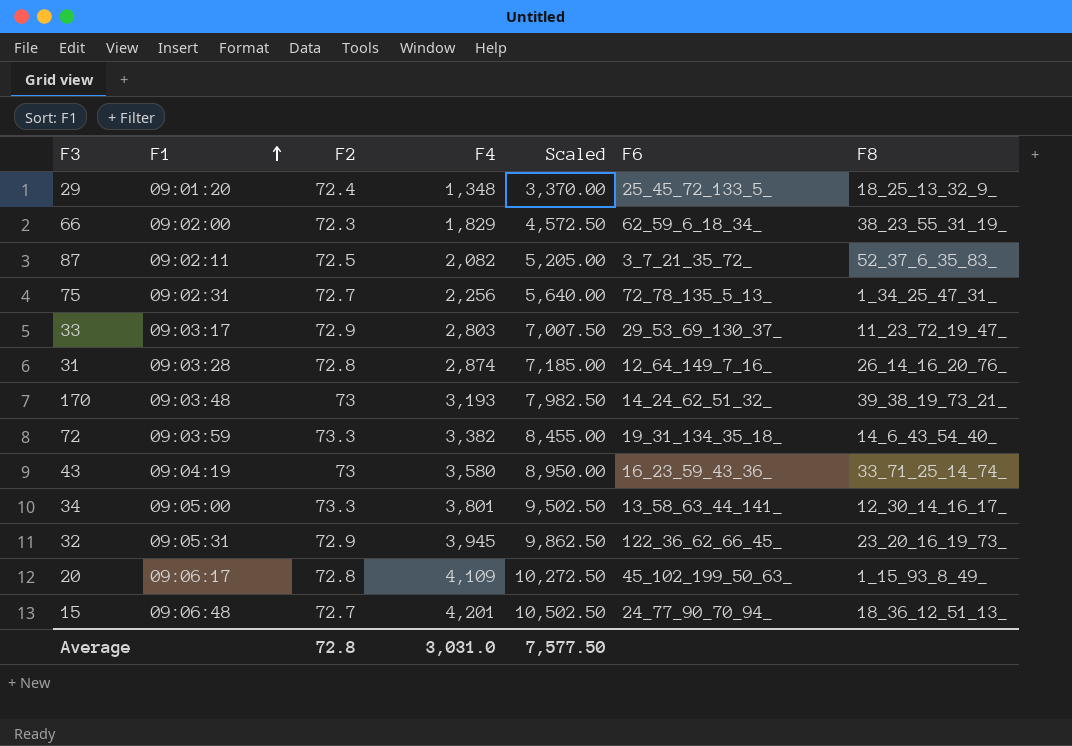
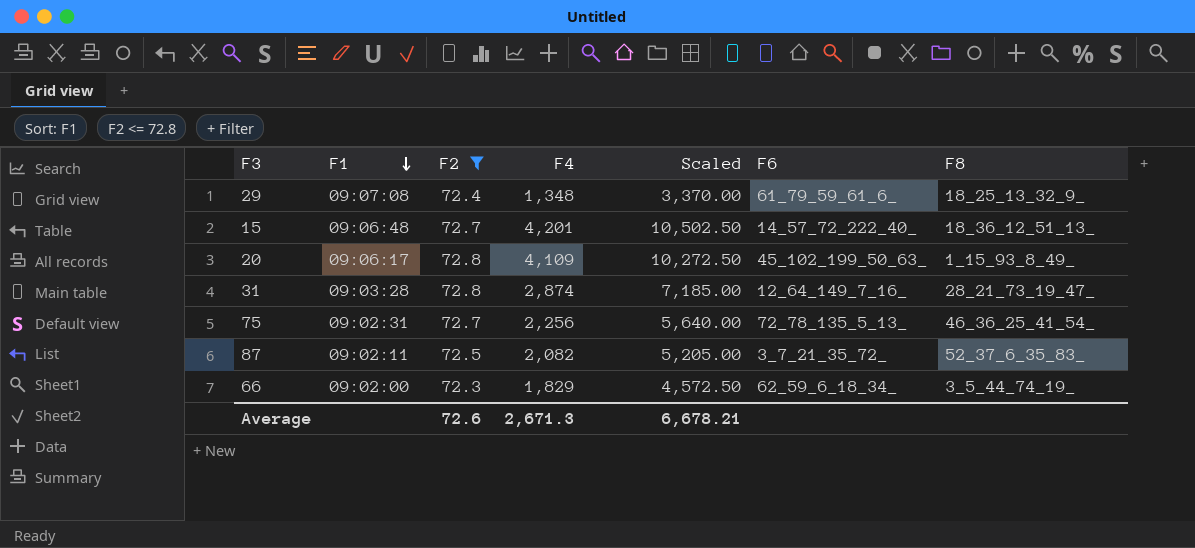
filter: none -> F2 <= 72.8
row order: F1 ascending -> F1 descending
29 | F1: 09:01:20 -> 09:07:08
29 | F6: 25_45_72_133_5_ -> 61_79_59_61_6_
15 | F6: 24_77_90_70_94_ -> 14_57_72_222_40_
31 | F8: 26_14_16_20_76_ -> 28_21_73_19_47_
75 | F8: 1_34_25_47_31_ -> 46_36_25_41_54_
66 | F8: 38_23_55_31_19_ -> 3_5_44_74_19_
Average | F2: 72.8 -> 72.6
Average | F4: 3,031.0 -> 2,671.3
Average | Scaled: 7,577.50 -> 6,678.21

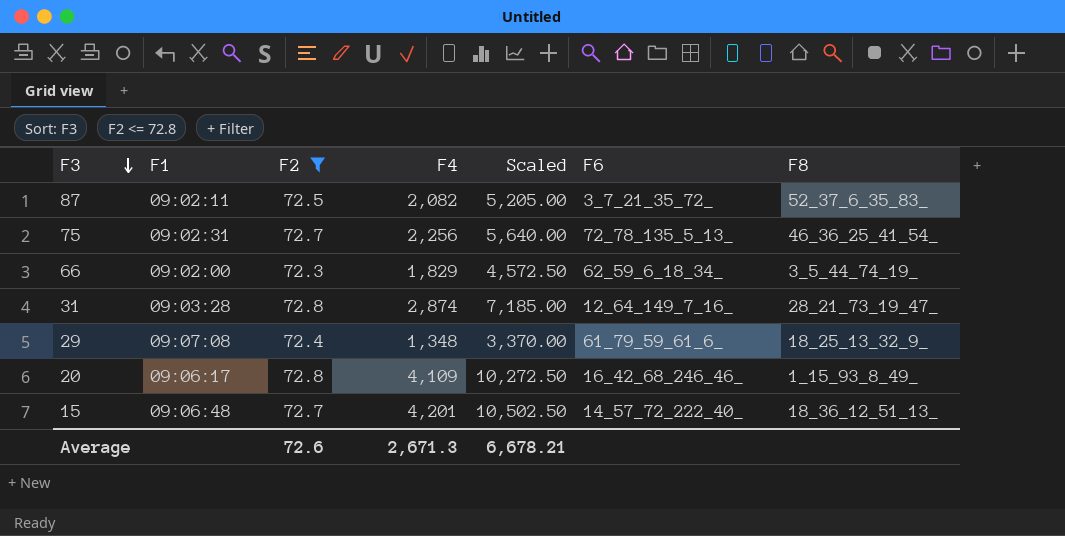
row order: F1 descending -> F3 descending
20 | F6: 45_102_199_50_63_ -> 16_42_68_246_46_

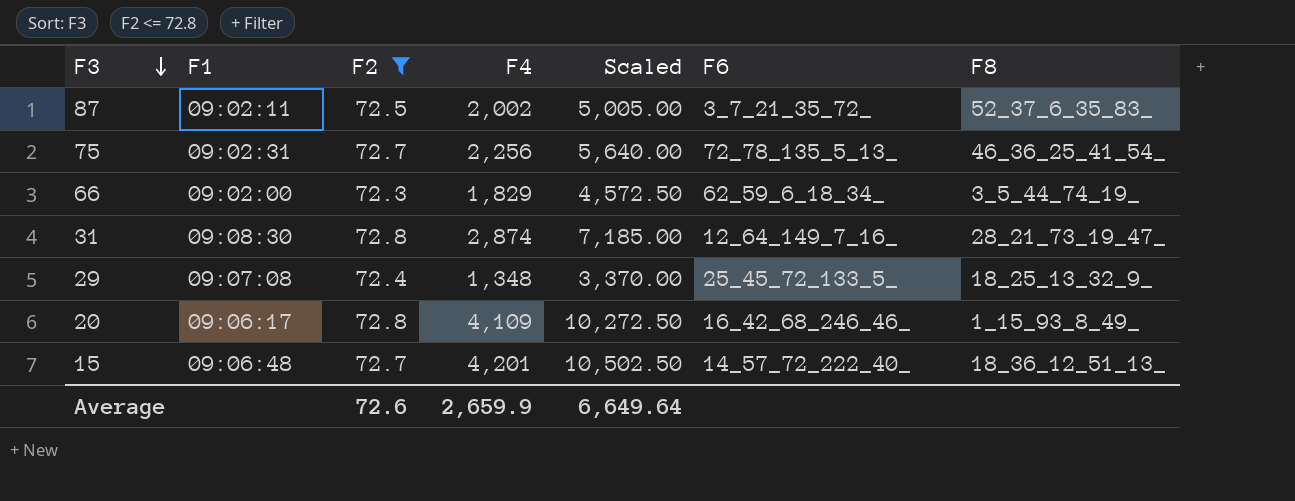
87 | F4: 2,082 -> 2,002
87 | Scaled: 5,205.00 -> 5,005.00
31 | F1: 09:03:28 -> 09:08:30
29 | F6: 61_79_59_61_6_ -> 25_45_72_133_5_
Average | F4: 2,671.3 -> 2,659.9
Average | Scaled: 6,678.21 -> 6,649.64

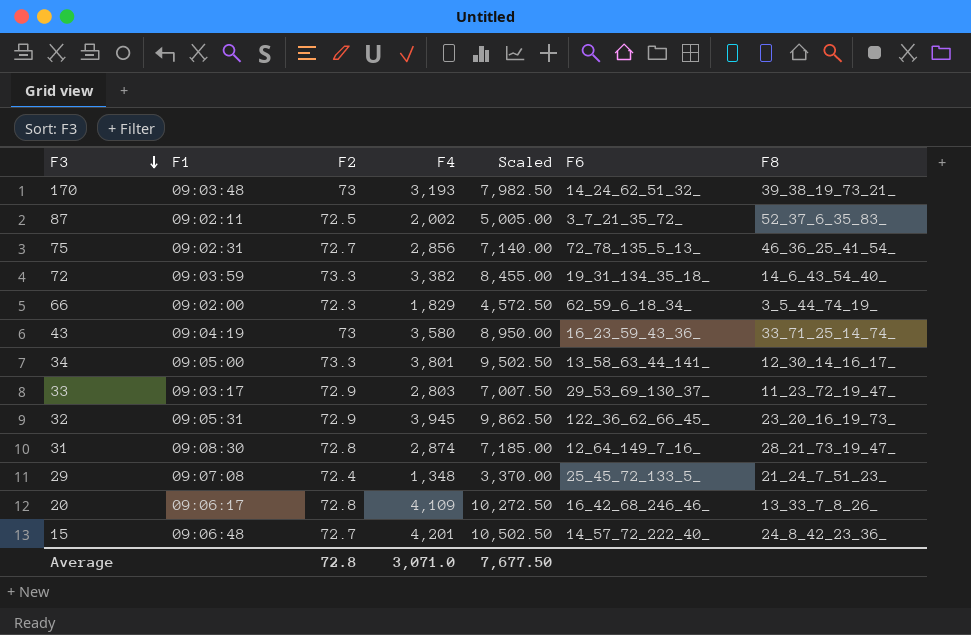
filter: F2 <= 72.8 -> none
75 | F4: 2,256 -> 2,856
75 | Scaled: 5,640.00 -> 7,140.00
29 | F8: 18_25_13_32_9_ -> 21_24_7_51_23_
20 | F8: 1_15_93_8_49_ -> 13_33_7_8_26_
15 | F8: 18_36_12_51_13_ -> 24_8_42_23_36_
Average | F2: 72.6 -> 72.8
Average | F4: 2,659.9 -> 3,071.0
Average | Scaled: 6,649.64 -> 7,677.50

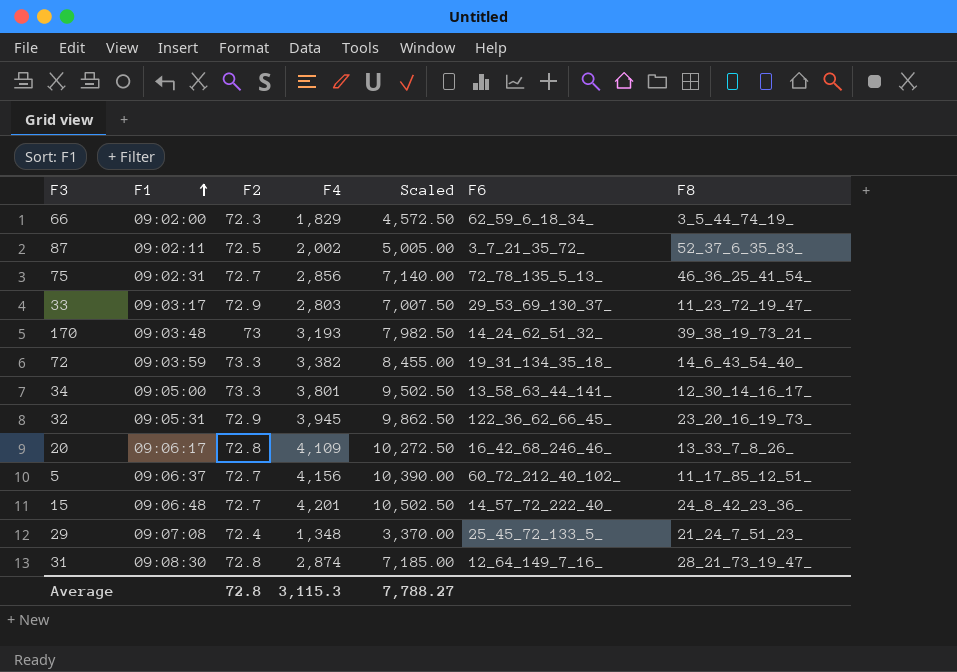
row order: F3 descending -> F1 ascending
row 43: 09:04:19 | 73 | 3,580 | 8,950.00 | 16_23_59_43_36_ | 33_71_25_14_74_ -> none
row 5: none -> 09:06:37 | 72.7 | 4,156 | 10,390.00 | 60_72_212_40_102_ | 11_17_85_12_51_
Average | F4: 3,071.0 -> 3,115.3
Average | Scaled: 7,677.50 -> 7,788.27

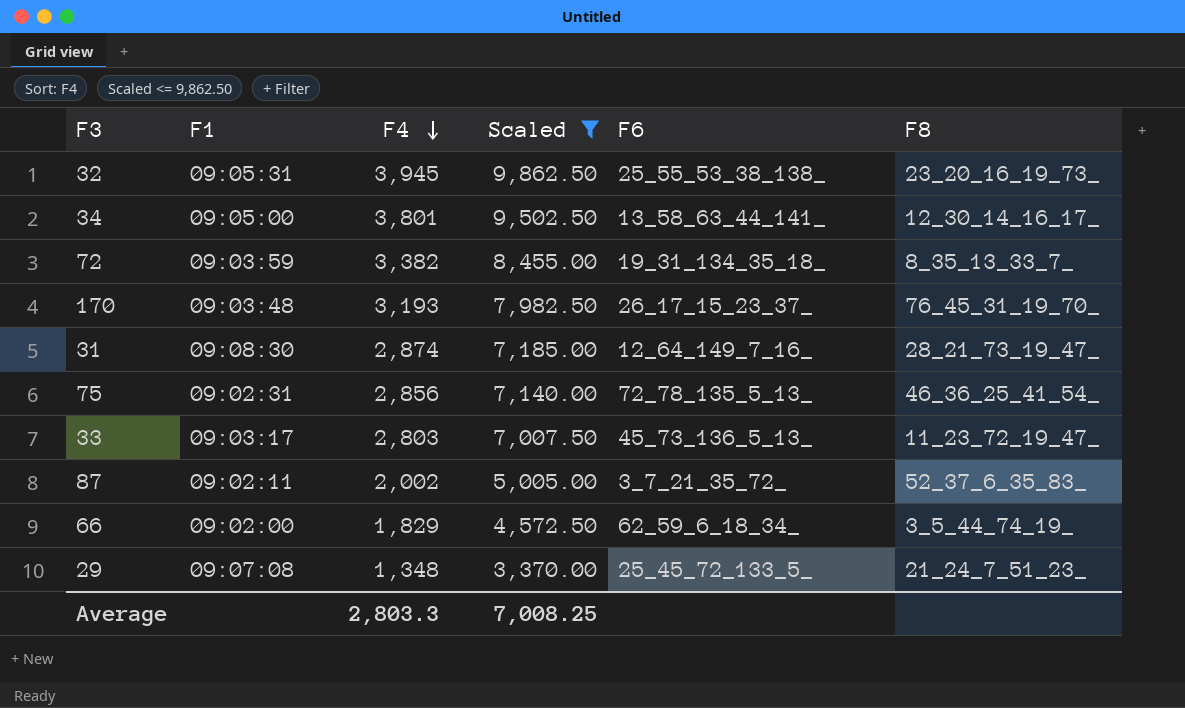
filter: none -> Scaled <= 9,862.50
row order: F1 ascending -> F4 descending
column F2 | position: 3 -> none
32 | F6: 122_36_62_66_45_ -> 25_55_53_38_138_
72 | F8: 14_6_43_54_40_ -> 8_35_13_33_7_
170 | F6: 14_24_62_51_32_ -> 26_17_15_23_37_
170 | F8: 39_38_19_73_21_ -> 76_45_31_19_70_
33 | F6: 29_53_69_130_37_ -> 45_73_136_5_13_
Average | F4: 3,115.3 -> 2,803.3
Average | Scaled: 7,788.27 -> 7,008.25

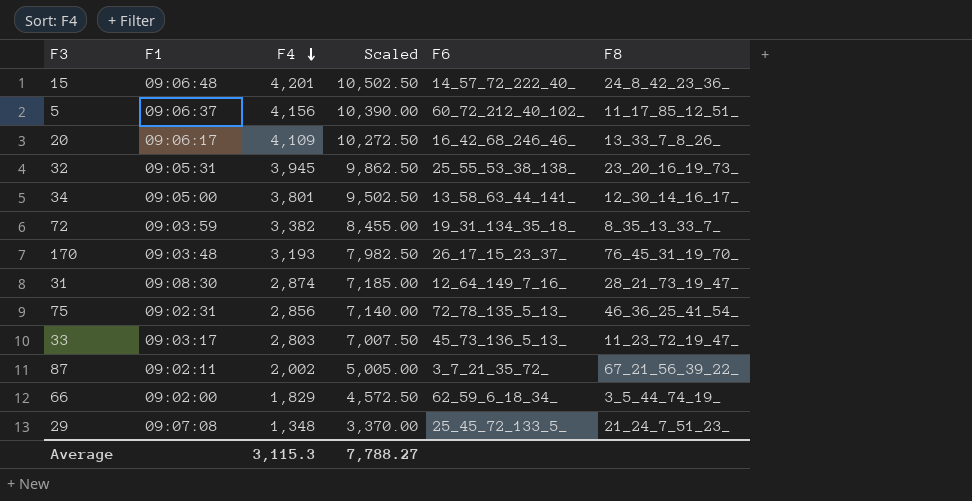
filter: Scaled <= 9,862.50 -> none
87 | F8: 52_37_6_35_83_ -> 67_21_56_39_22_
Average | F4: 2,803.3 -> 3,115.3
Average | Scaled: 7,008.25 -> 7,788.27

